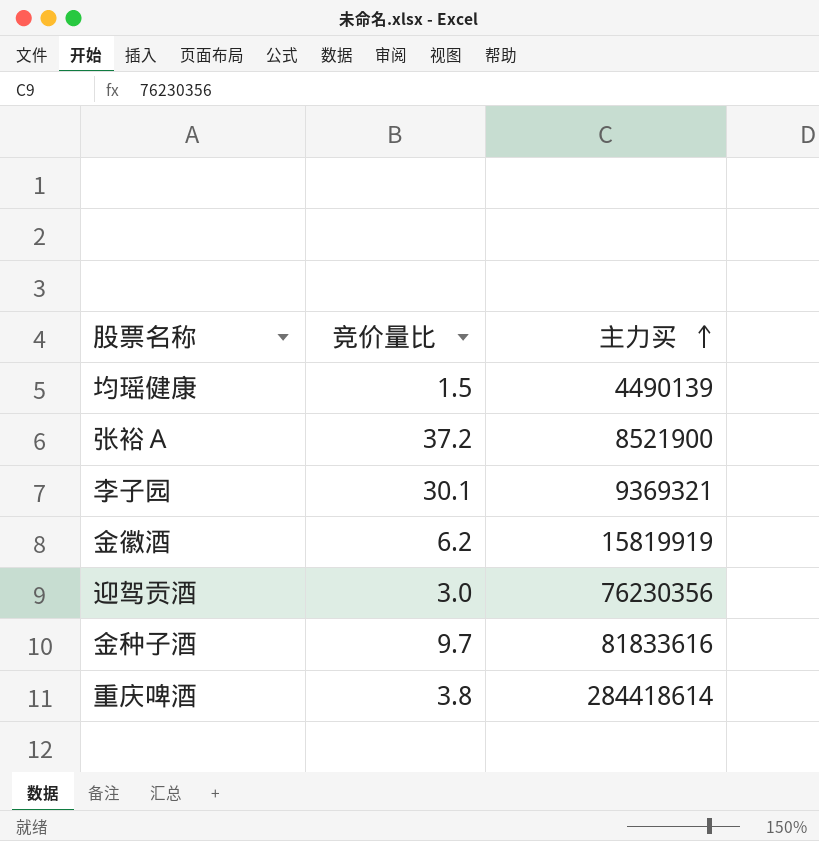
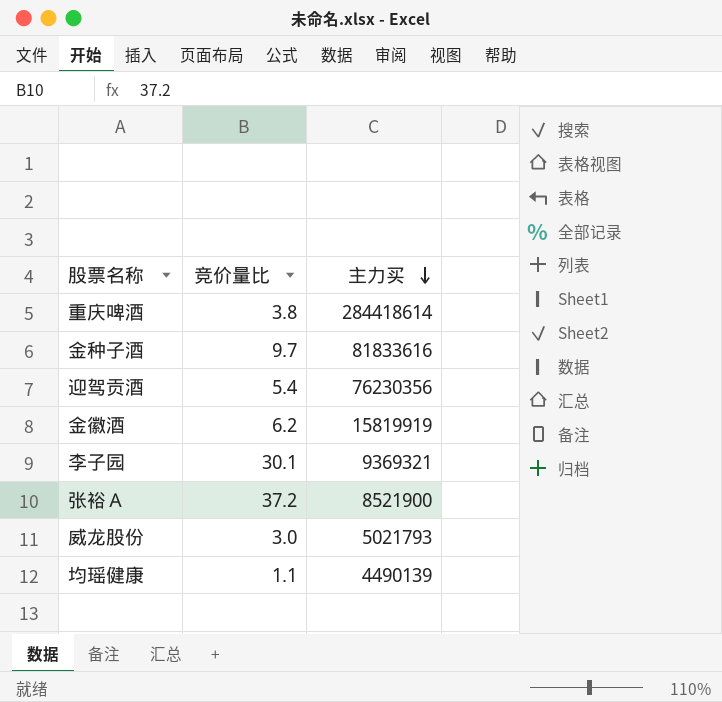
row order: 主力买 ascending -> 主力买 descending
迎驾贡酒 | 竞价量比: 3.0 -> 5.4
row 威龙股份: none -> 3.0 | 5021793
均瑶健康 | 竞价量比: 1.5 -> 1.1

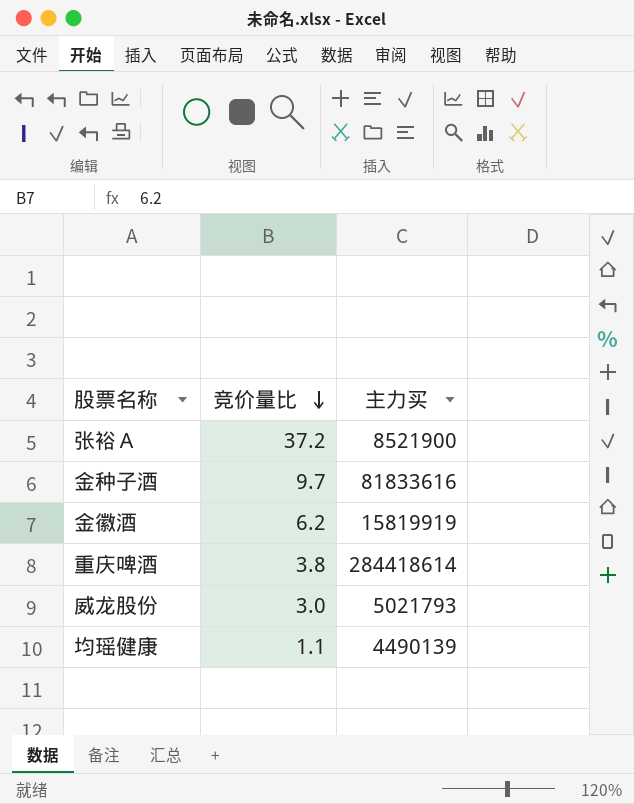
row order: 主力买 descending -> 竞价量比 descending
row 迎驾贡酒: 5.4 | 76230356 -> none
row 李子园: 30.1 | 9369321 -> none

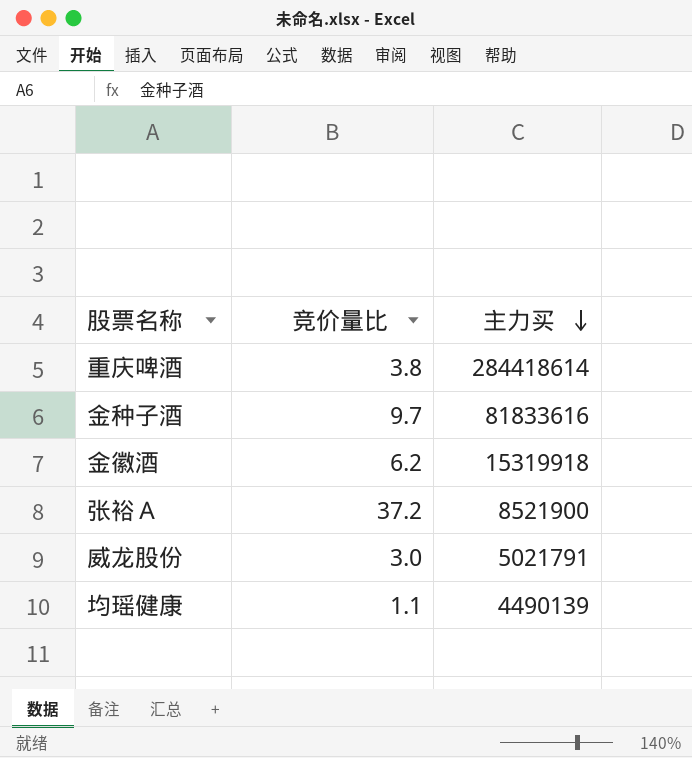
row order: 竞价量比 descending -> 主力买 descending
金徽酒 | 主力买: 15819919 -> 15319918
威龙股份 | 主力买: 5021793 -> 5021791

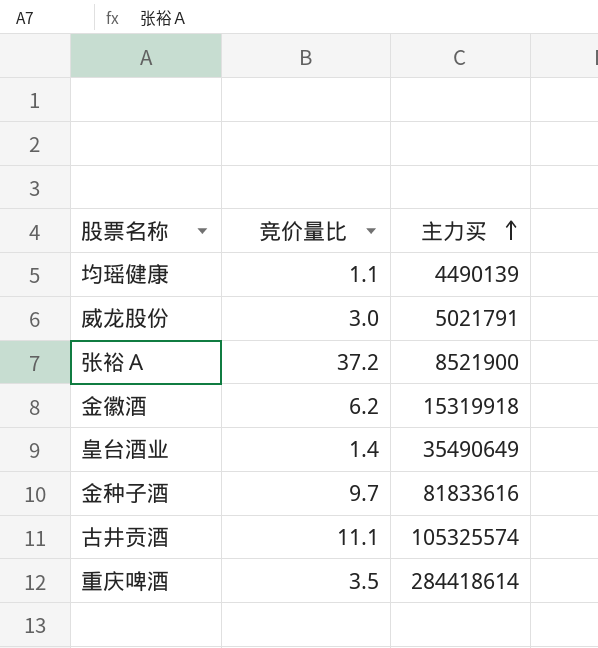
row order: 主力买 descending -> 主力买 ascending
row 皇台酒业: none -> 1.4 | 35490649
row 古井贡酒: none -> 11.1 | 105325574
重庆啤酒 | 竞价量比: 3.8 -> 3.5

